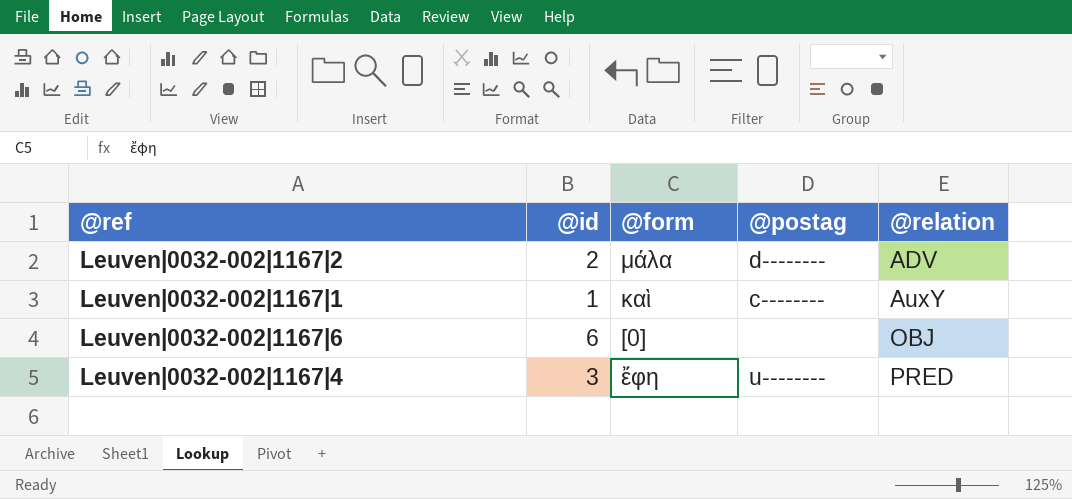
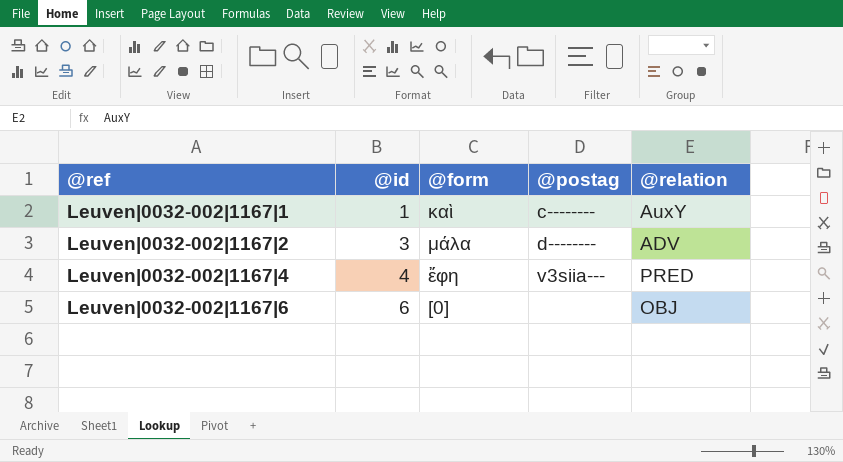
row order: @relation ascending -> @ref ascending
Leuven|0032-002|1167|2 | @id: 2 -> 3
Leuven|0032-002|1167|4 | @id: 3 -> 4
Leuven|0032-002|1167|4 | @postag: u-------- -> v3siia---

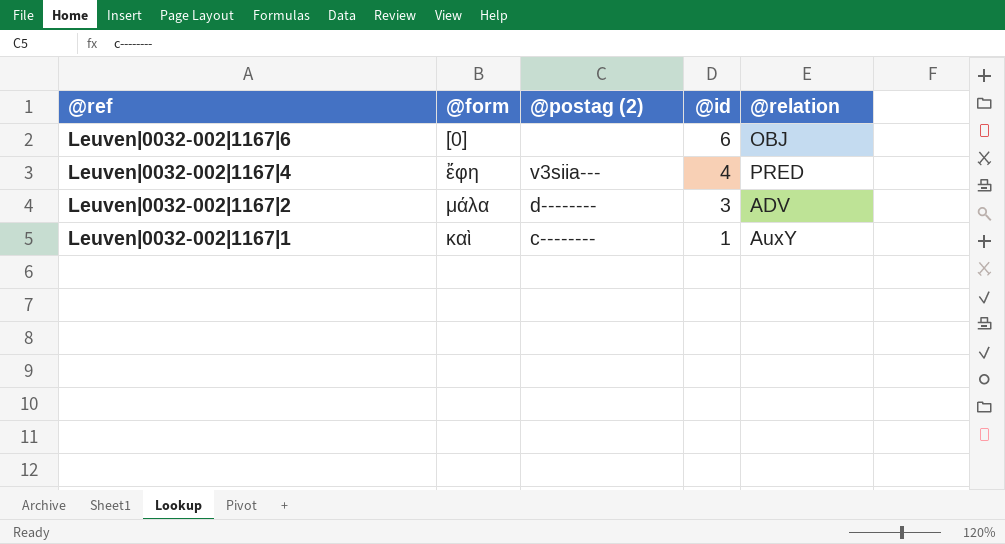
row order: @ref ascending -> @ref descending
column name: @postag -> @postag (2)
column @id | position: 2 -> 4

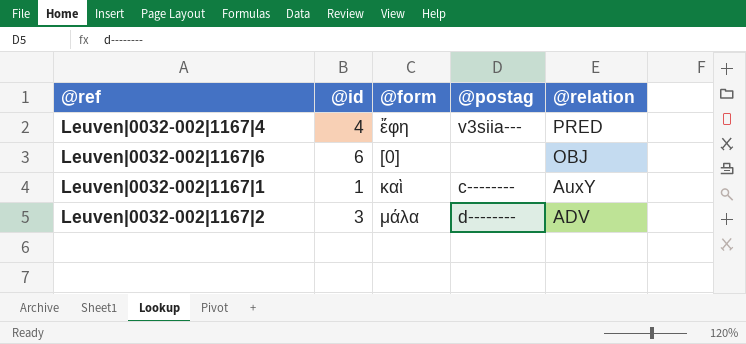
row order: @ref descending -> @relation descending
column @id | position: 4 -> 2
column name: @postag (2) -> @postag

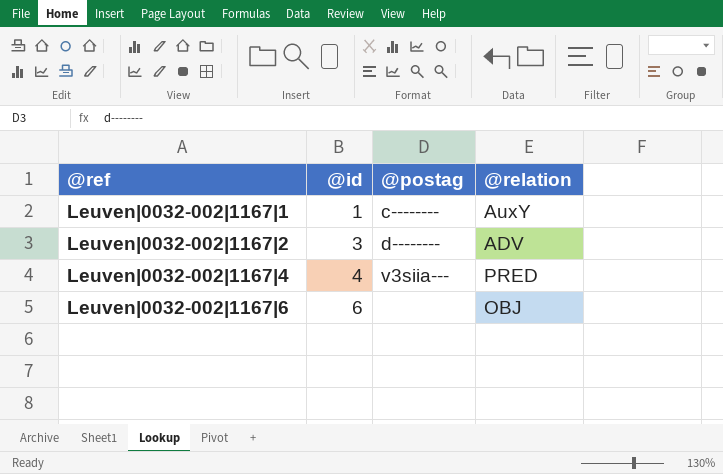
row order: @relation descending -> @ref ascending
column @form | position: 3 -> none

